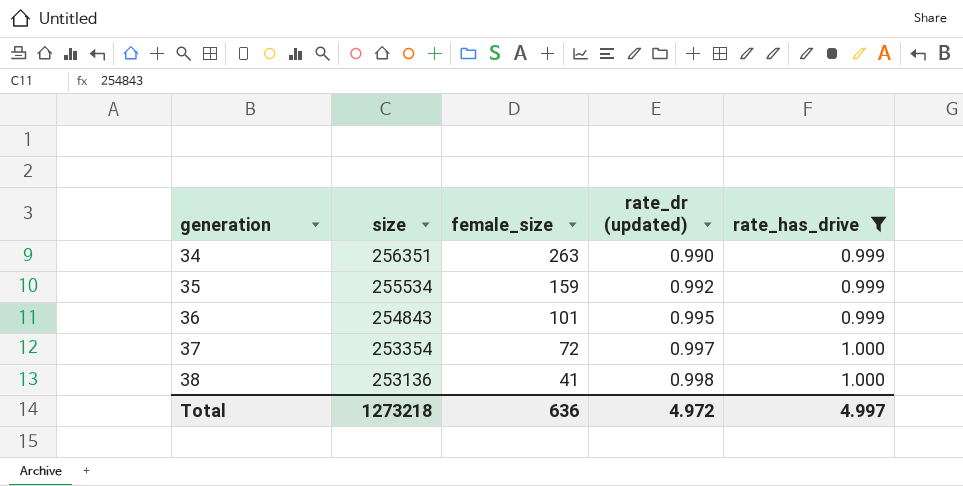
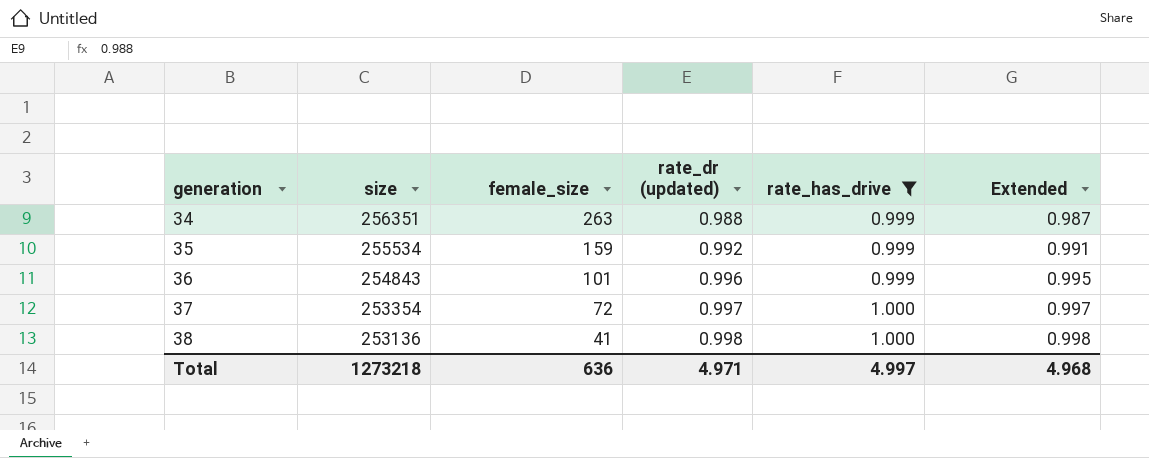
column Extended | formula: none -> [rate_dr (updated)] * [rate_has_drive]
34 | rate_dr (updated): 0.990 -> 0.988
36 | rate_dr (updated): 0.995 -> 0.996
Total | rate_dr (updated): 4.972 -> 4.971

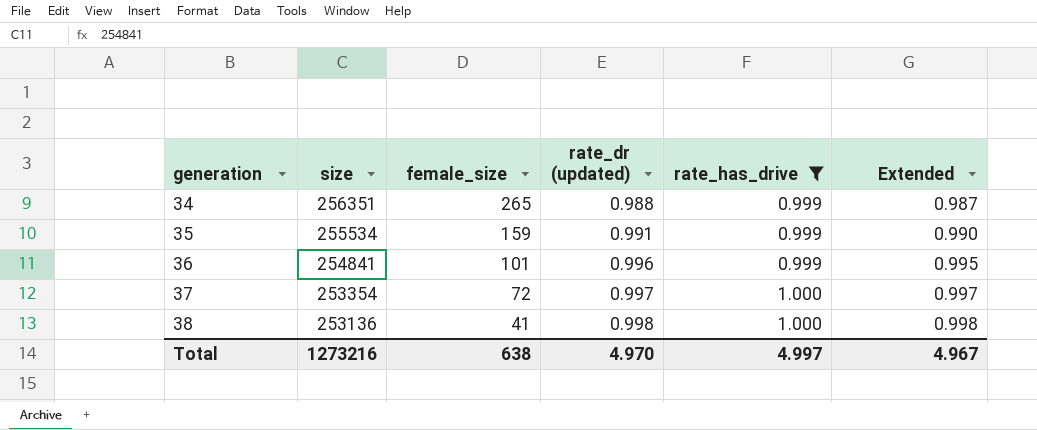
34 | female_size: 263 -> 265
35 | rate_dr (updated): 0.992 -> 0.991
35 | Extended: 0.991 -> 0.990
36 | size: 254843 -> 254841
Total | size: 1273218 -> 1273216
Total | female_size: 636 -> 638
Total | rate_dr (updated): 4.971 -> 4.970
Total | Extended: 4.968 -> 4.967

